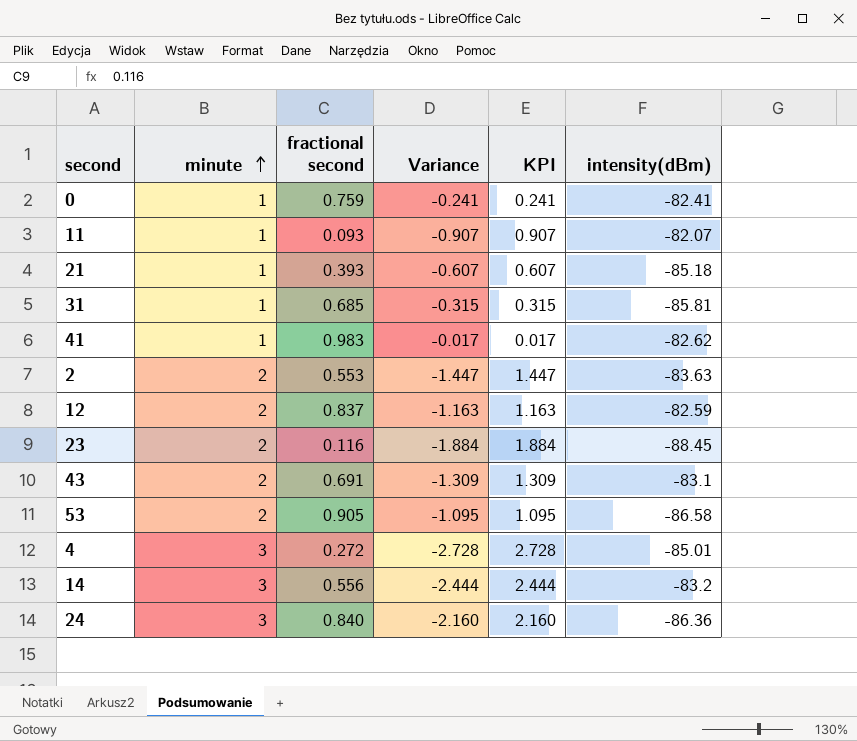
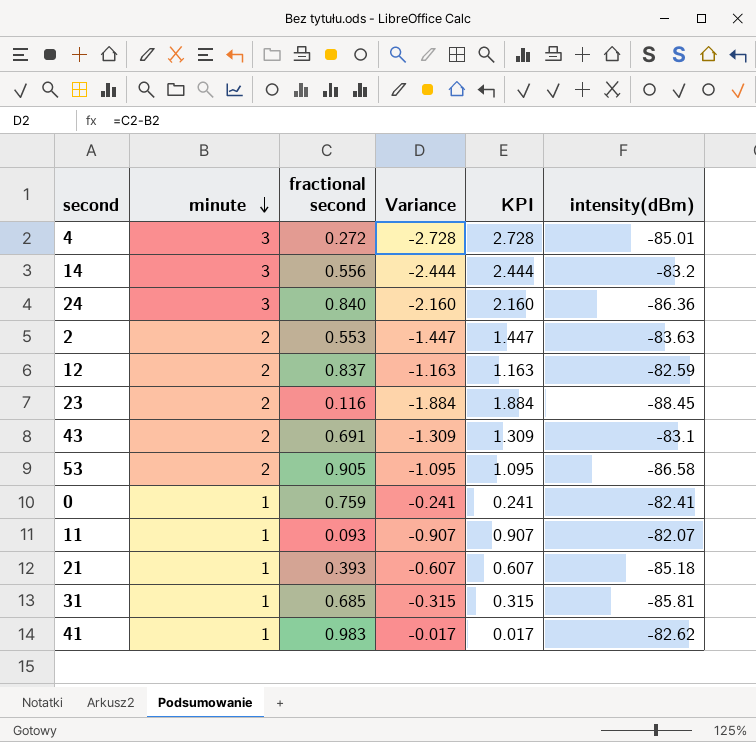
row order: minute ascending -> minute descending

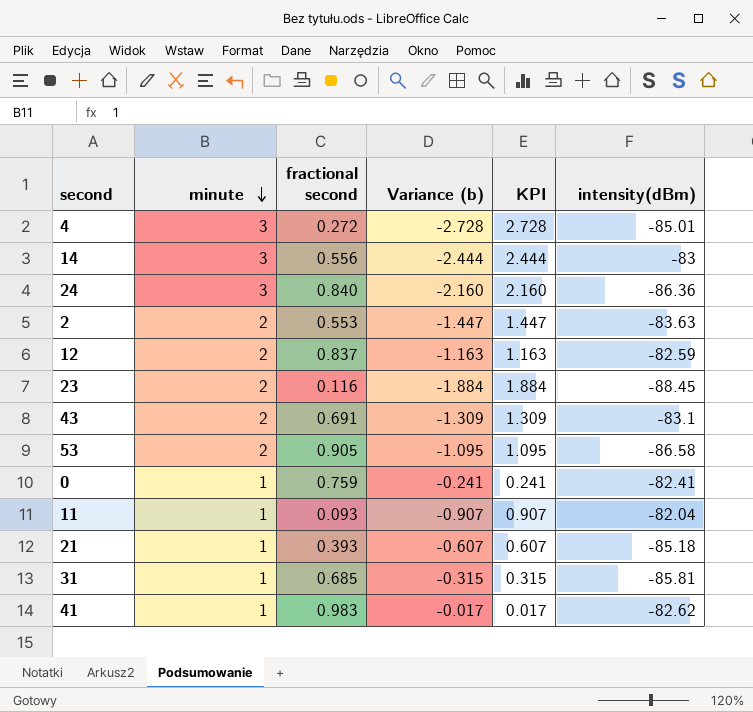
column name: Variance -> Variance (b)
14 | intensity(dBm): -83.2 -> -83
11 | intensity(dBm): -82.07 -> -82.04

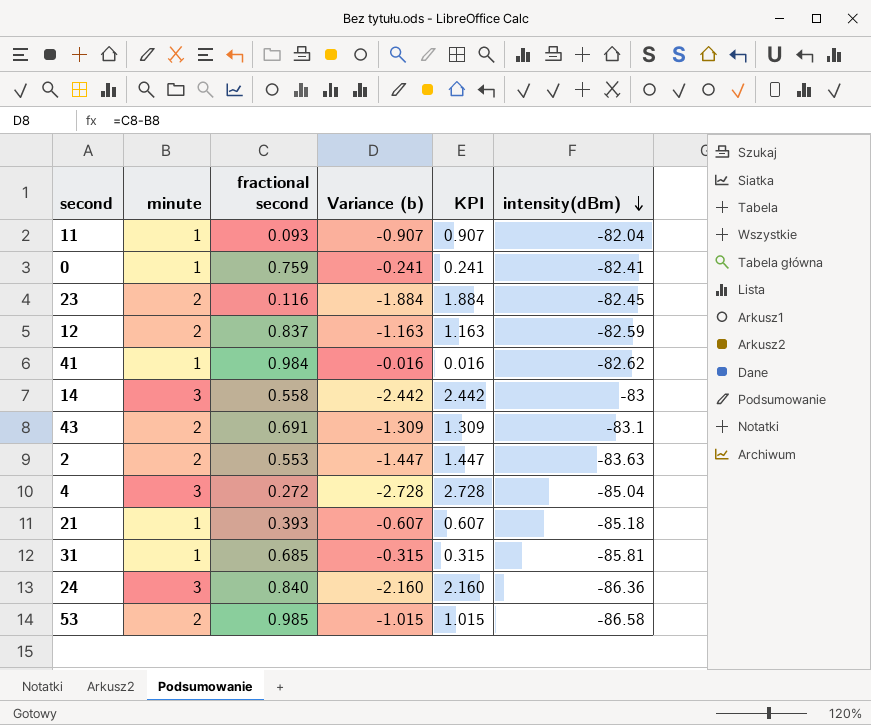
row order: minute descending -> intensity(dBm) descending
23 | intensity(dBm): -88.45 -> -82.45
41 | fractional second: 0.983 -> 0.984
41 | Variance (b): -0.017 -> -0.016
41 | KPI: 0.017 -> 0.016
14 | fractional second: 0.556 -> 0.558
14 | Variance (b): -2.444 -> -2.442
14 | KPI: 2.444 -> 2.442
4 | intensity(dBm): -85.01 -> -85.04
53 | fractional second: 0.905 -> 0.985
53 | Variance (b): -1.095 -> -1.015
53 | KPI: 1.095 -> 1.015

